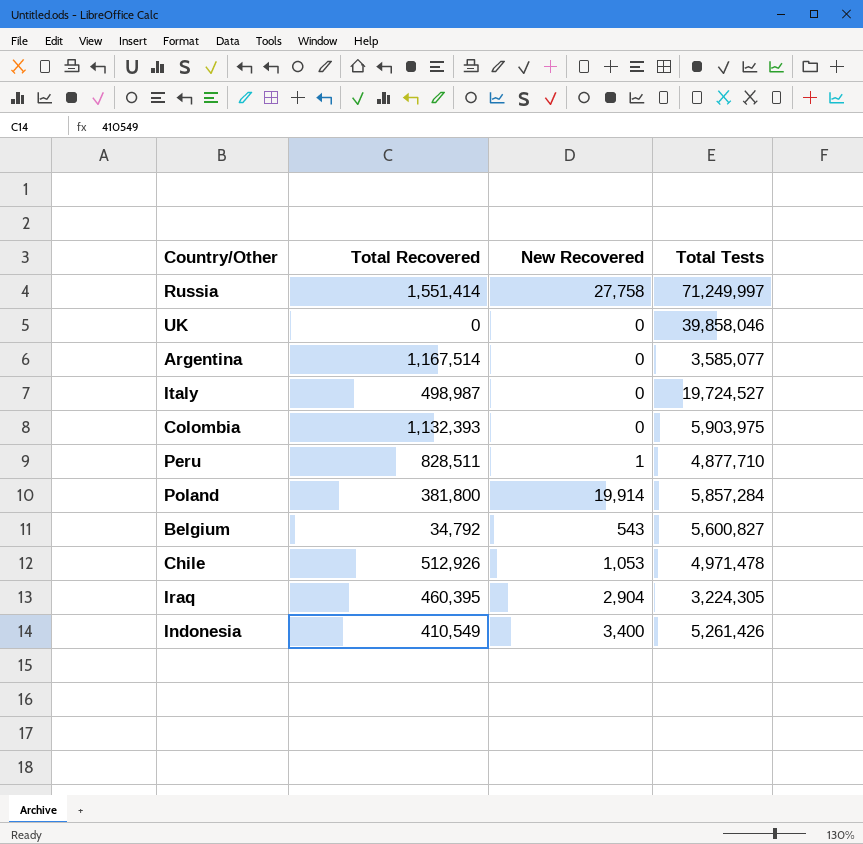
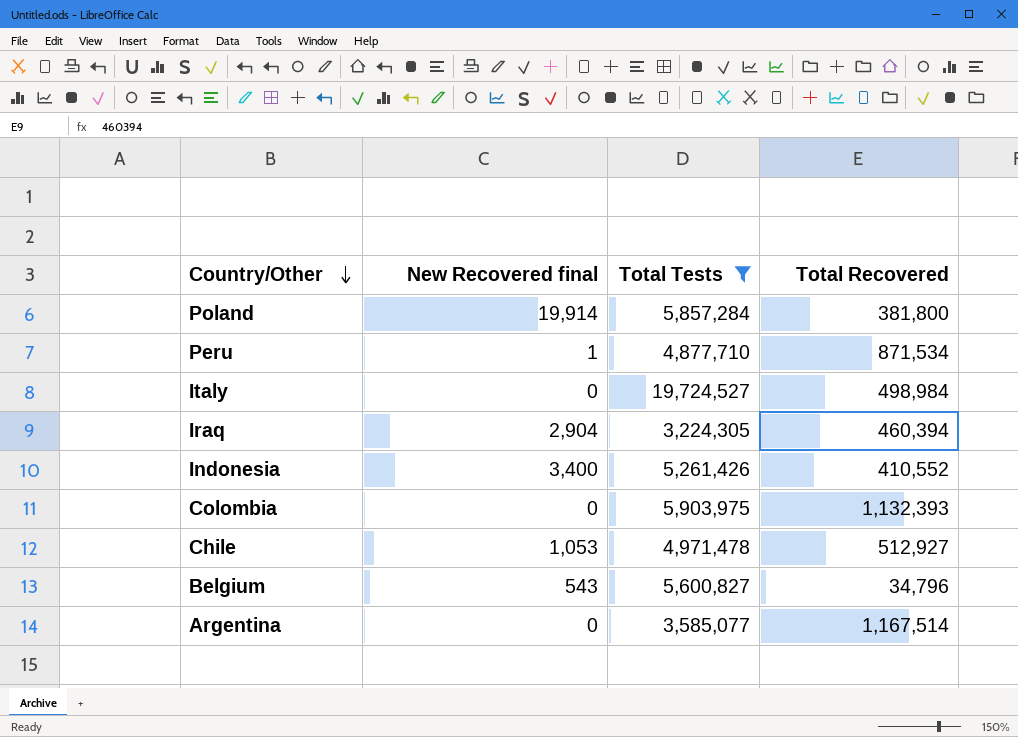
filter: none -> Total Tests <= 19,724,527
row order: none -> Country/Other descending
column name: New Recovered -> New Recovered final
column Total Recovered | position: 2 -> 4
Peru | Total Recovered: 828,511 -> 871,534
Italy | Total Recovered: 498,987 -> 498,984
Iraq | Total Recovered: 460,395 -> 460,394
Indonesia | Total Recovered: 410,549 -> 410,552
Chile | Total Recovered: 512,926 -> 512,927
Belgium | Total Recovered: 34,792 -> 34,796

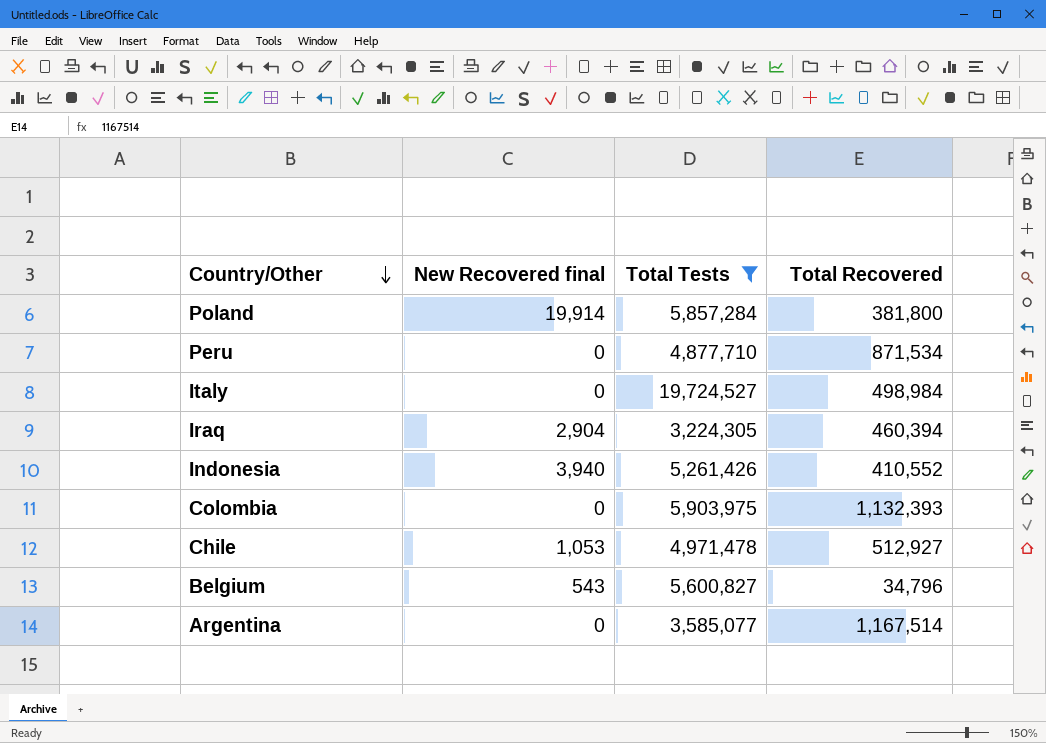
Peru | New Recovered final: 1 -> 0
Indonesia | New Recovered final: 3,400 -> 3,940

